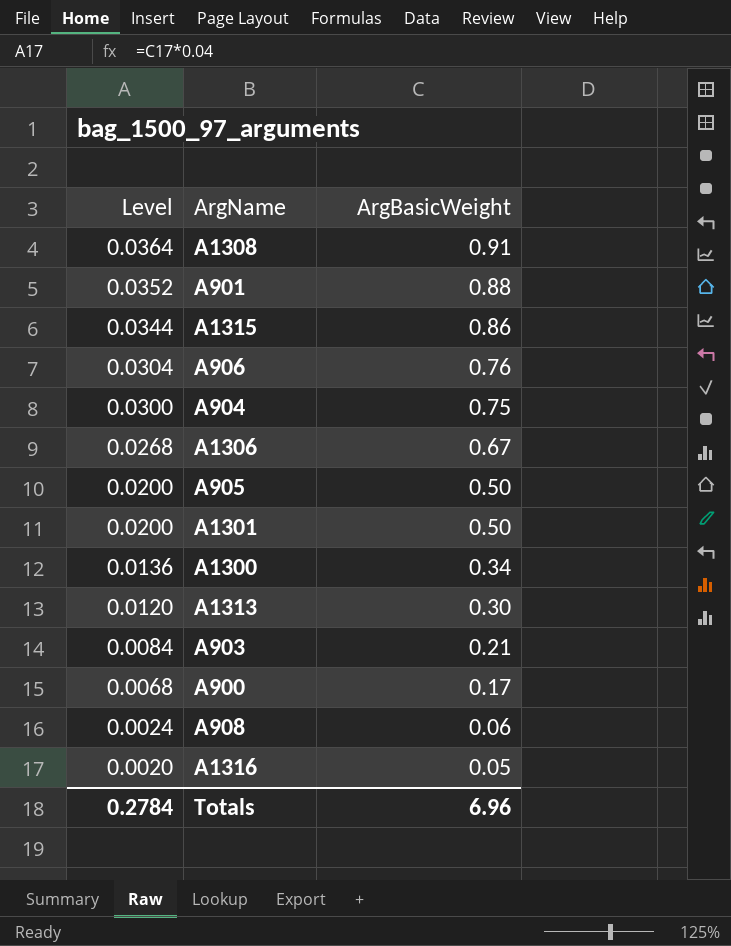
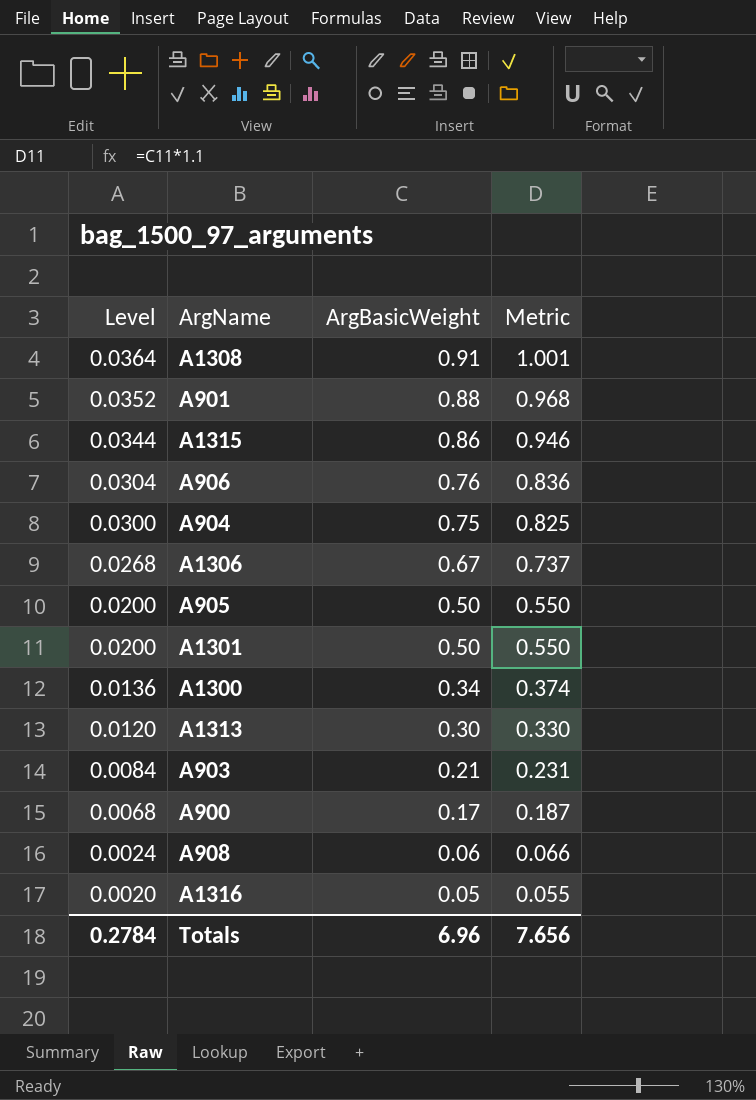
column Metric | formula: none -> [ArgBasicWeight] * 1.1

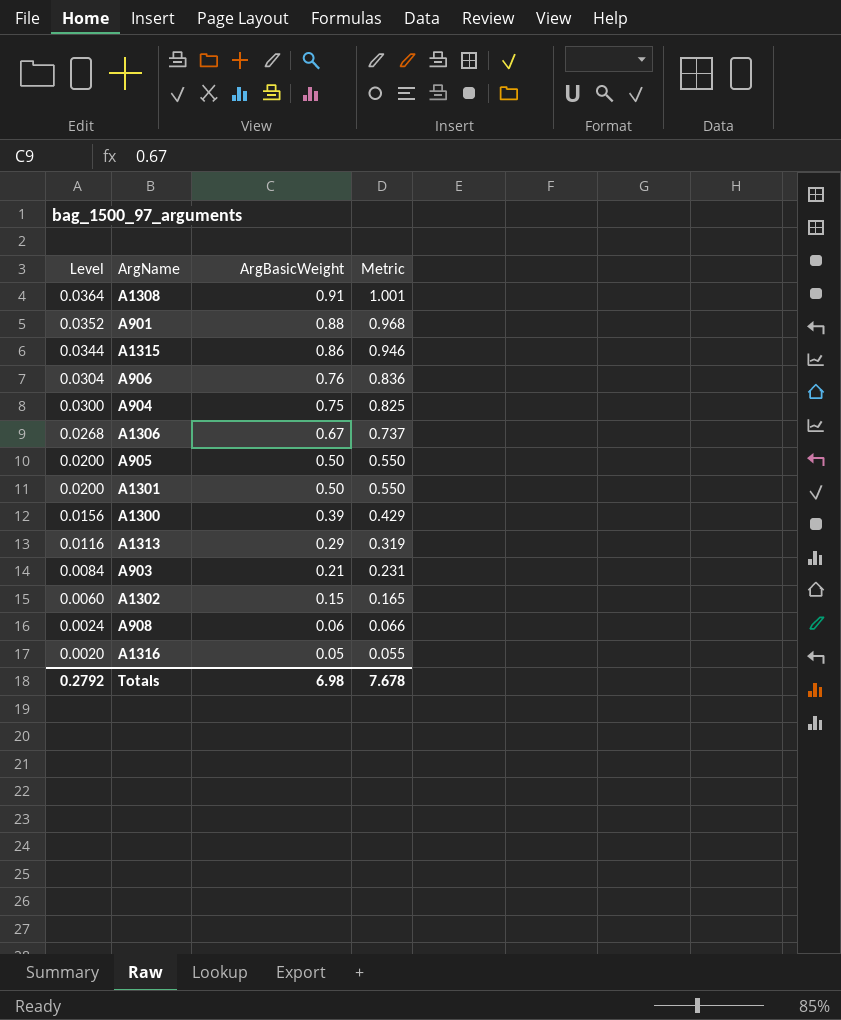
row A900: 0.0068 | 0.17 | 0.187 -> none
A1300 | Level: 0.0136 -> 0.0156
A1300 | ArgBasicWeight: 0.34 -> 0.39
A1300 | Metric: 0.374 -> 0.429
A1313 | Level: 0.0120 -> 0.0116
A1313 | ArgBasicWeight: 0.30 -> 0.29
A1313 | Metric: 0.330 -> 0.319
row A1302: none -> 0.0060 | 0.15 | 0.165
Totals | Level: 0.2784 -> 0.2792
Totals | ArgBasicWeight: 6.96 -> 6.98
Totals | Metric: 7.656 -> 7.678

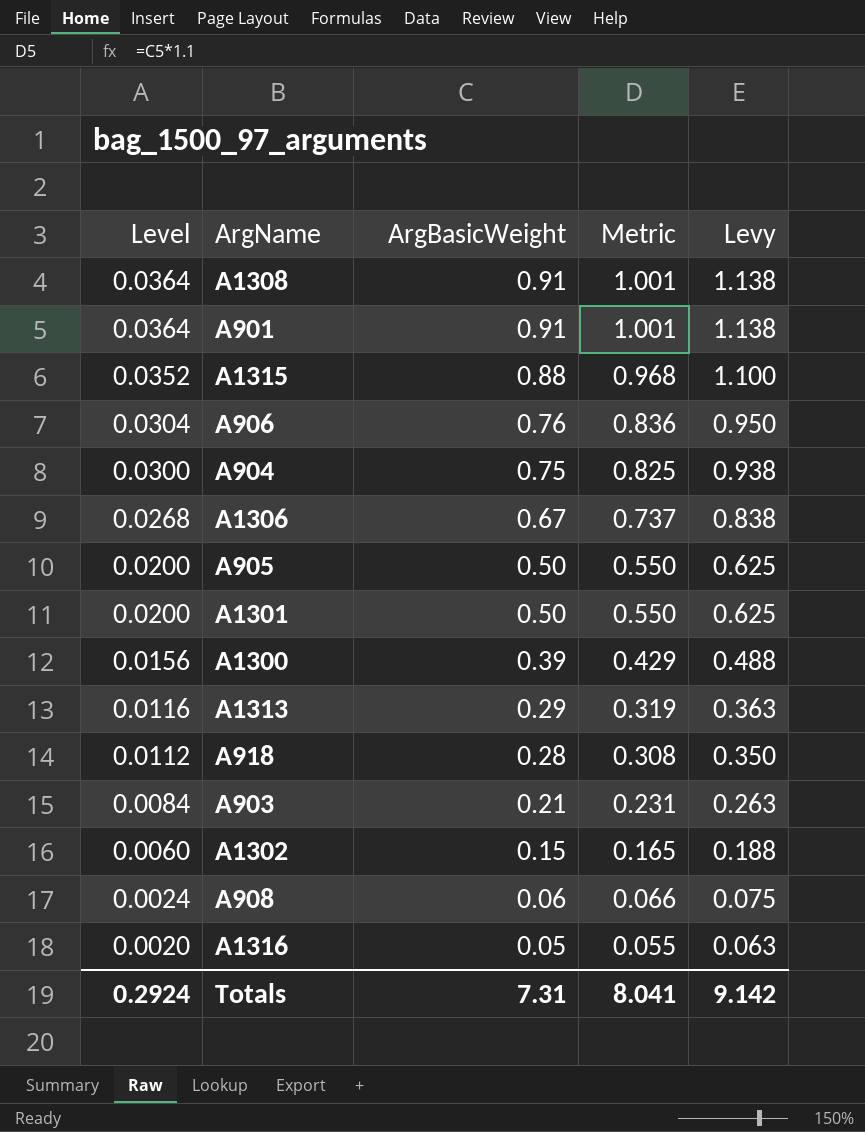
column Levy | formula: none -> [ArgBasicWeight] * 1.25
A901 | Level: 0.0352 -> 0.0364
A901 | ArgBasicWeight: 0.88 -> 0.91
A901 | Metric: 0.968 -> 1.001
A1315 | Level: 0.0344 -> 0.0352
A1315 | ArgBasicWeight: 0.86 -> 0.88
A1315 | Metric: 0.946 -> 0.968
row A918: none -> 0.0112 | 0.28 | 0.308 | 0.350
Totals | Level: 0.2792 -> 0.2924
Totals | ArgBasicWeight: 6.98 -> 7.31
Totals | Metric: 7.678 -> 8.041

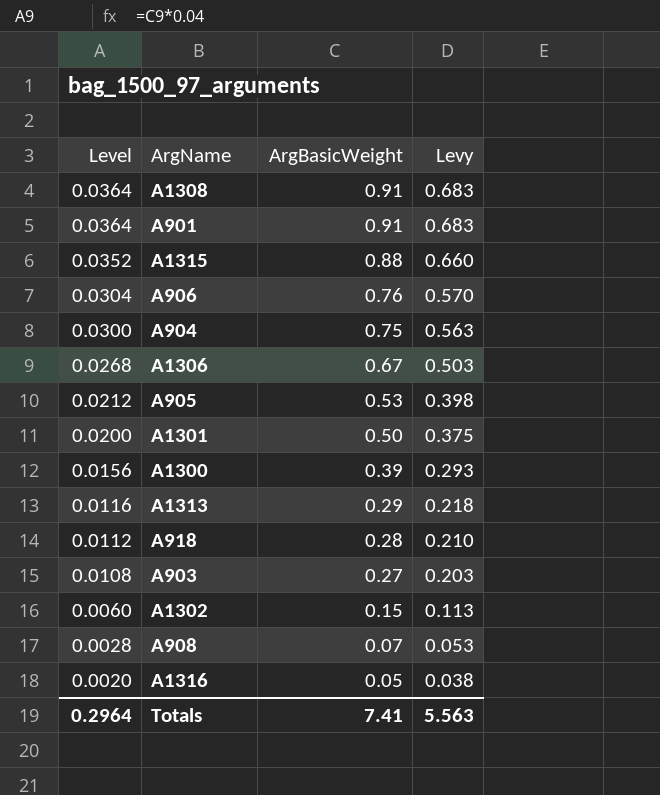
column Metric | formula: [ArgBasicWeight] * 1.1 -> none
column Levy | formula: [ArgBasicWeight] * 1.25 -> [ArgBasicWeight] * 0.75
A905 | Level: 0.0200 -> 0.0212
A905 | ArgBasicWeight: 0.50 -> 0.53
A903 | Level: 0.0084 -> 0.0108
A903 | ArgBasicWeight: 0.21 -> 0.27
A908 | Level: 0.0024 -> 0.0028
A908 | ArgBasicWeight: 0.06 -> 0.07
Totals | Level: 0.2924 -> 0.2964
Totals | ArgBasicWeight: 7.31 -> 7.41
Totals | Levy: 9.142 -> 5.563

